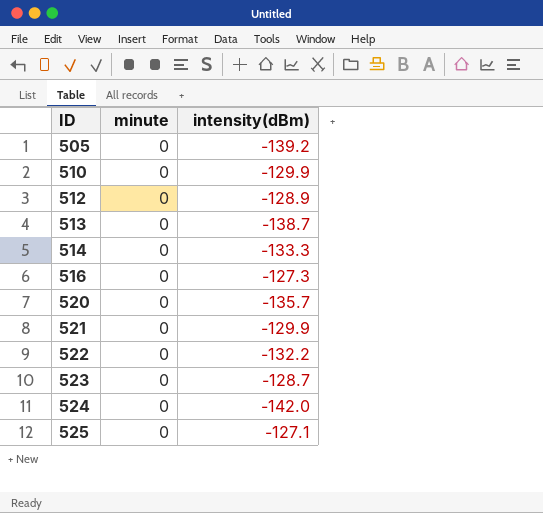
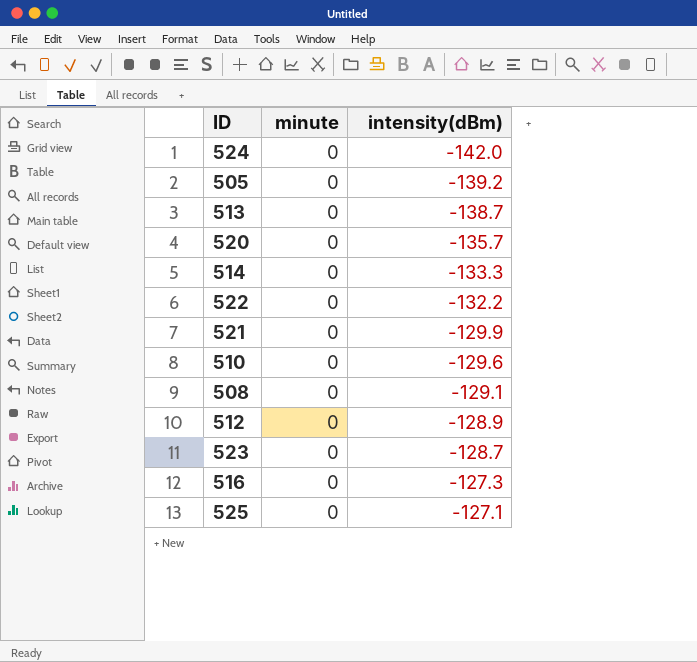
row order: ID ascending -> intensity(dBm) ascending
510 | intensity(dBm): -129.9 -> -129.6
row 508: none -> 0 | -129.1

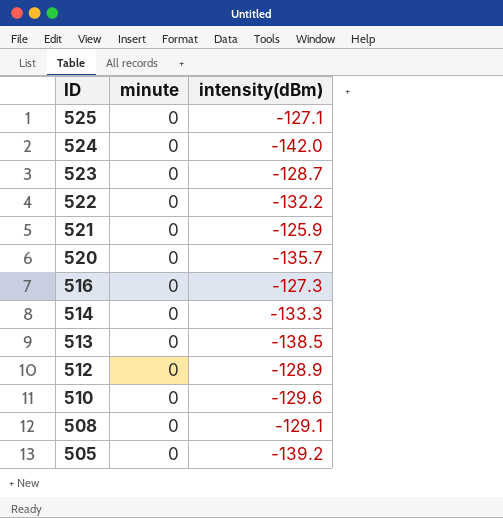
row order: intensity(dBm) ascending -> ID descending
521 | intensity(dBm): -129.9 -> -125.9
513 | intensity(dBm): -138.7 -> -138.5

